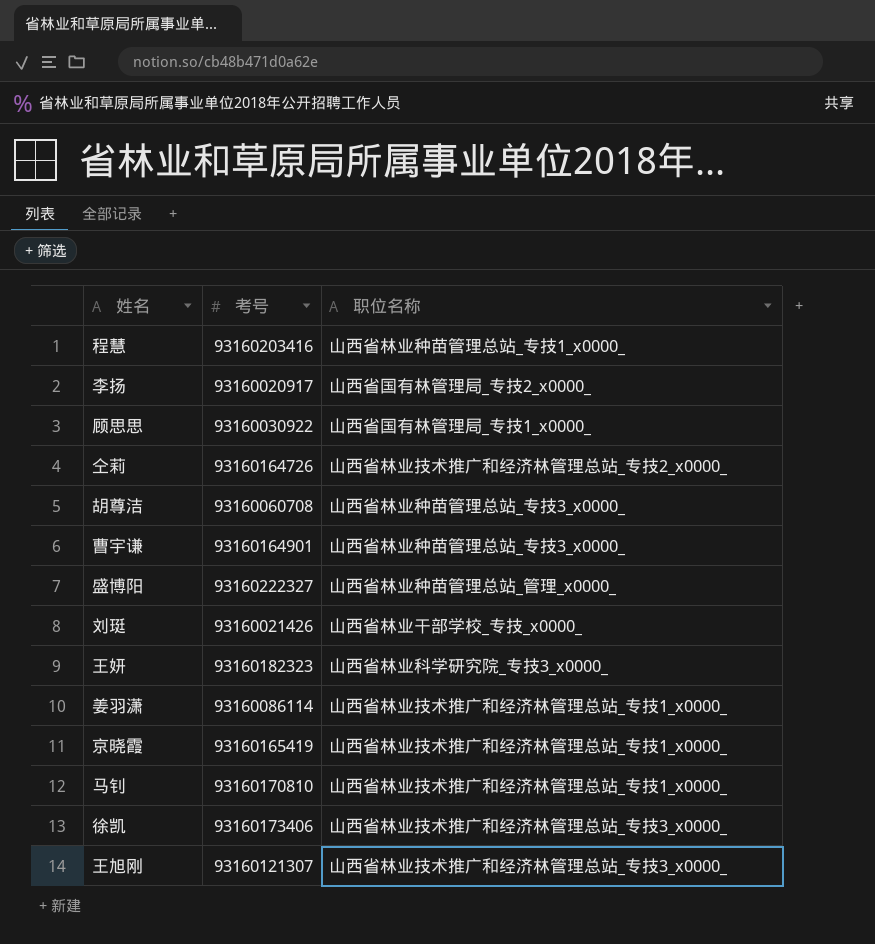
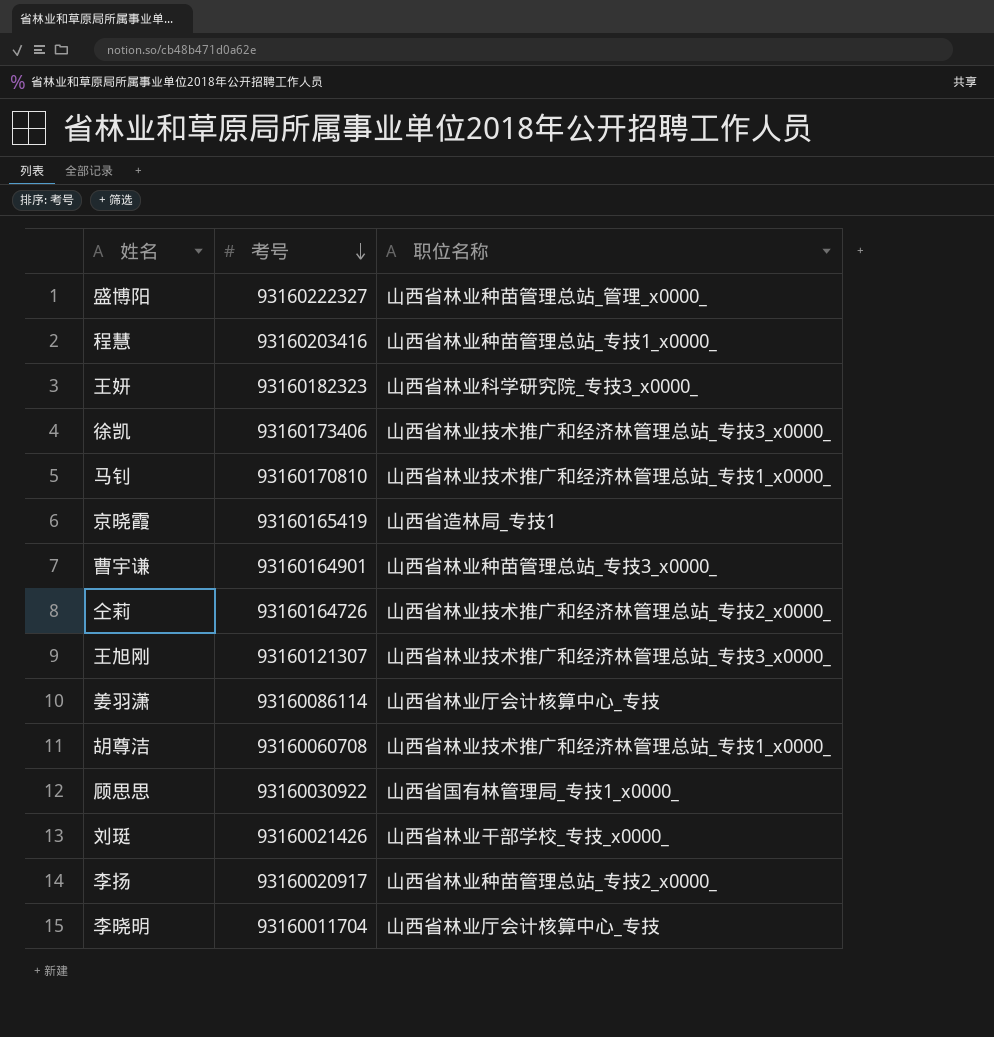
row order: none -> 考号 descending
京晓霞 | 职位名称: 山西省林业技术推广和经济林管理总站_专技1_x0000_ -> 山西省造林局_专技1
姜羽潇 | 职位名称: 山西省林业技术推广和经济林管理总站_专技1_x0000_ -> 山西省林业厅会计核算中心_专技
胡尊洁 | 职位名称: 山西省林业种苗管理总站_专技3_x0000_ -> 山西省林业技术推广和经济林管理总站_专技1_x0000_
李扬 | 职位名称: 山西省国有林管理局_专技2_x0000_ -> 山西省林业种苗管理总站_专技2_x0000_
row 李晓明: none -> 93160011704 | 山西省林业厅会计核算中心_专技

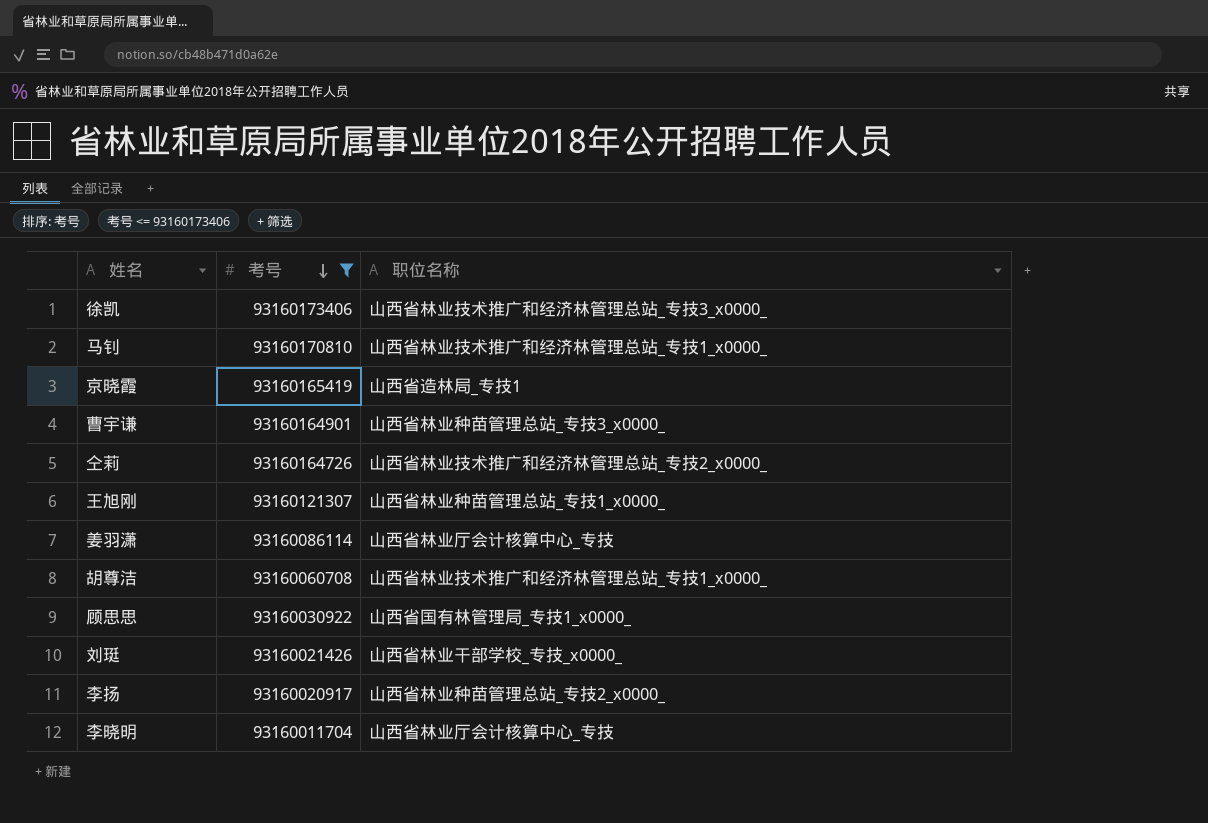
filter: none -> 考号 <= 93160173406
王旭刚 | 职位名称: 山西省林业技术推广和经济林管理总站_专技3_x0000_ -> 山西省林业种苗管理总站_专技1_x0000_

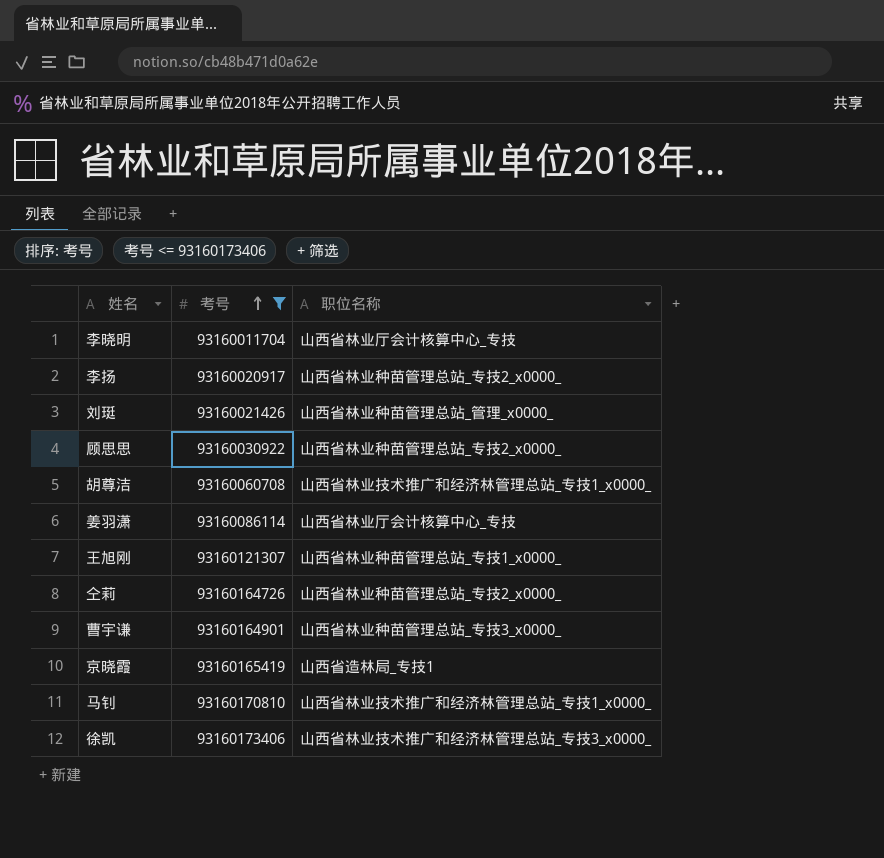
row order: 考号 descending -> 考号 ascending
刘珽 | 职位名称: 山西省林业干部学校_专技_x0000_ -> 山西省林业种苗管理总站_管理_x0000_
顾思思 | 职位名称: 山西省国有林管理局_专技1_x0000_ -> 山西省林业种苗管理总站_专技2_x0000_
仝莉 | 职位名称: 山西省林业技术推广和经济林管理总站_专技2_x0000_ -> 山西省林业种苗管理总站_专技2_x0000_

